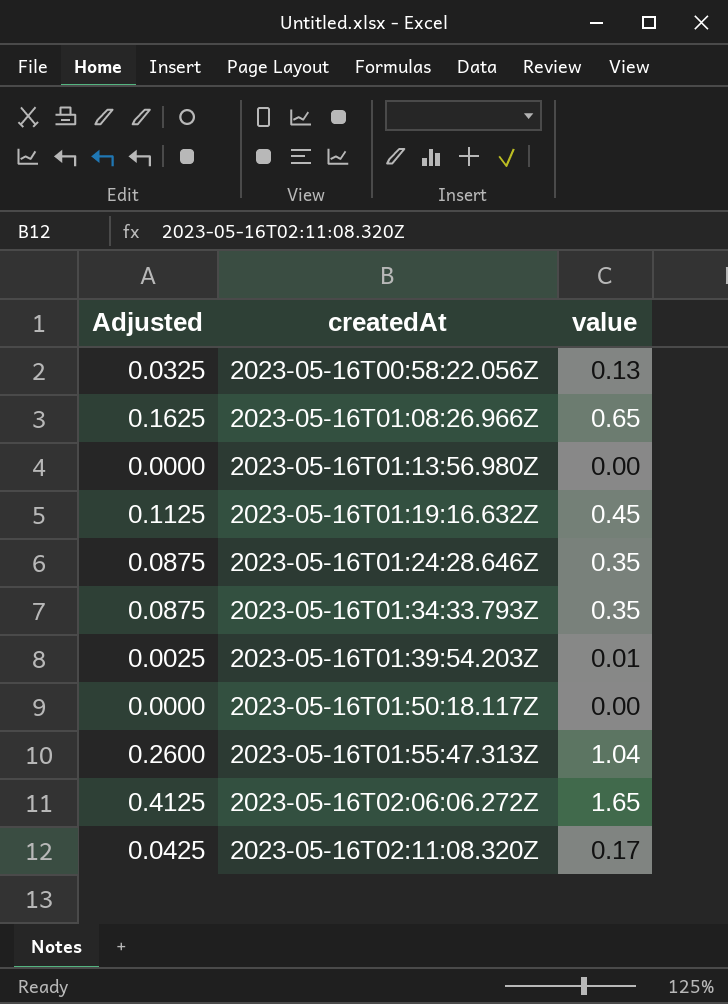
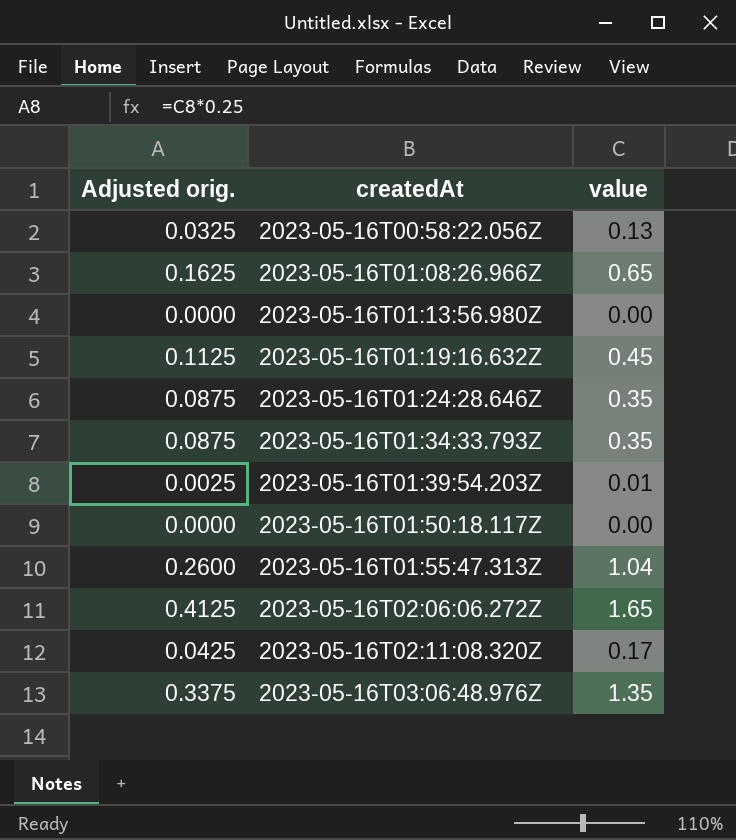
column name: Adjusted -> Adjusted orig.
row 2023-05-16T03:06:48.976Z: none -> 0.3375 | 1.35

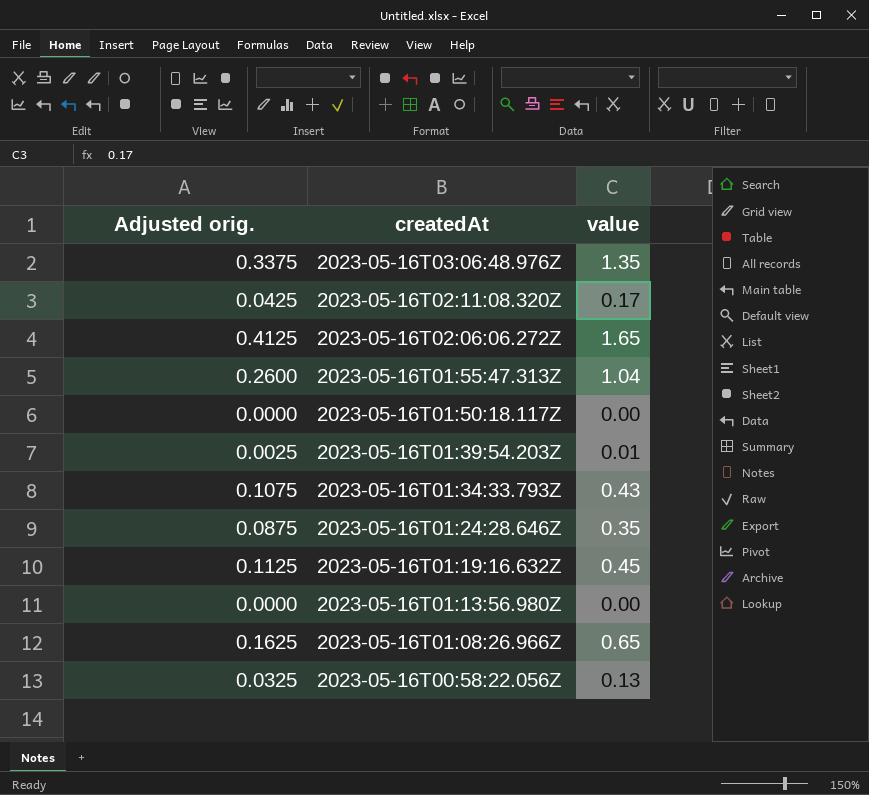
row order: createdAt ascending -> createdAt descending
2023-05-16T01:34:33.793Z | Adjusted orig.: 0.0875 -> 0.1075
2023-05-16T01:34:33.793Z | value: 0.35 -> 0.43

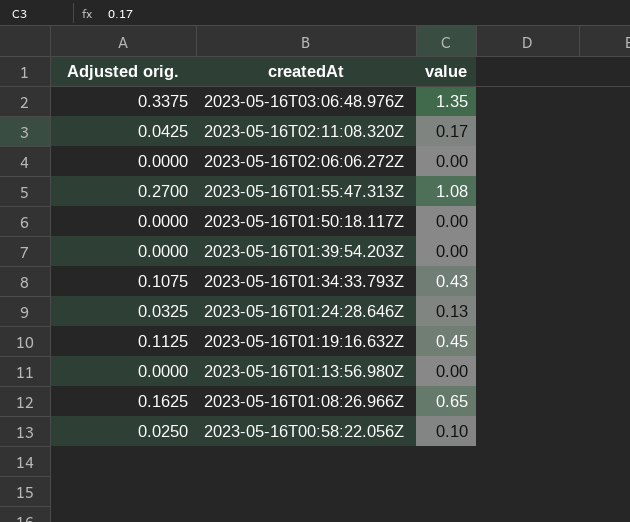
2023-05-16T02:06:06.272Z | Adjusted orig.: 0.4125 -> 0.0000
2023-05-16T02:06:06.272Z | value: 1.65 -> 0.00
2023-05-16T01:55:47.313Z | Adjusted orig.: 0.2600 -> 0.2700
2023-05-16T01:55:47.313Z | value: 1.04 -> 1.08
2023-05-16T01:39:54.203Z | Adjusted orig.: 0.0025 -> 0.0000
2023-05-16T01:39:54.203Z | value: 0.01 -> 0.00
2023-05-16T01:24:28.646Z | Adjusted orig.: 0.0875 -> 0.0325
2023-05-16T01:24:28.646Z | value: 0.35 -> 0.13
2023-05-16T00:58:22.056Z | Adjusted orig.: 0.0325 -> 0.0250
2023-05-16T00:58:22.056Z | value: 0.13 -> 0.10

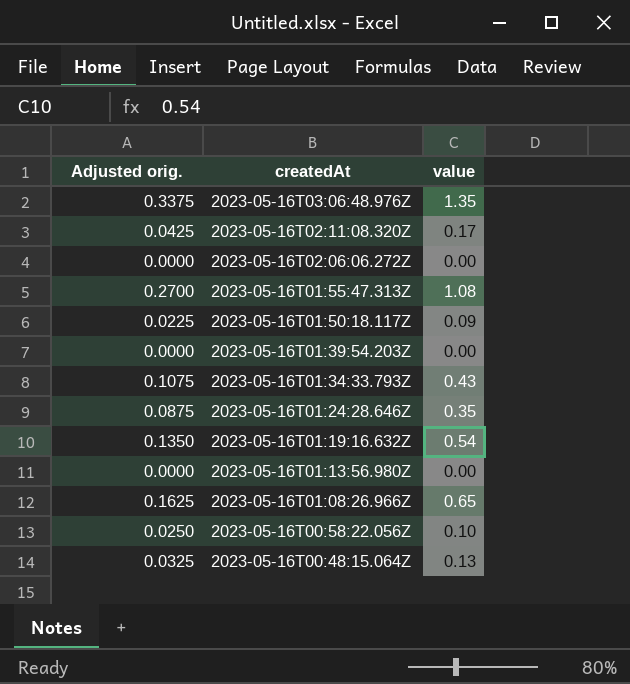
2023-05-16T01:50:18.117Z | Adjusted orig.: 0.0000 -> 0.0225
2023-05-16T01:50:18.117Z | value: 0.00 -> 0.09
2023-05-16T01:24:28.646Z | Adjusted orig.: 0.0325 -> 0.0875
2023-05-16T01:24:28.646Z | value: 0.13 -> 0.35
2023-05-16T01:19:16.632Z | Adjusted orig.: 0.1125 -> 0.1350
2023-05-16T01:19:16.632Z | value: 0.45 -> 0.54
row 2023-05-16T00:48:15.064Z: none -> 0.0325 | 0.13

